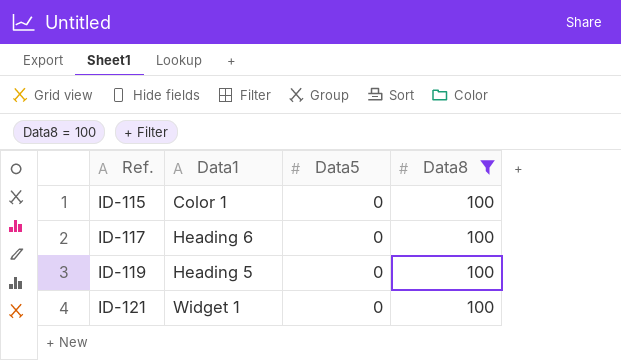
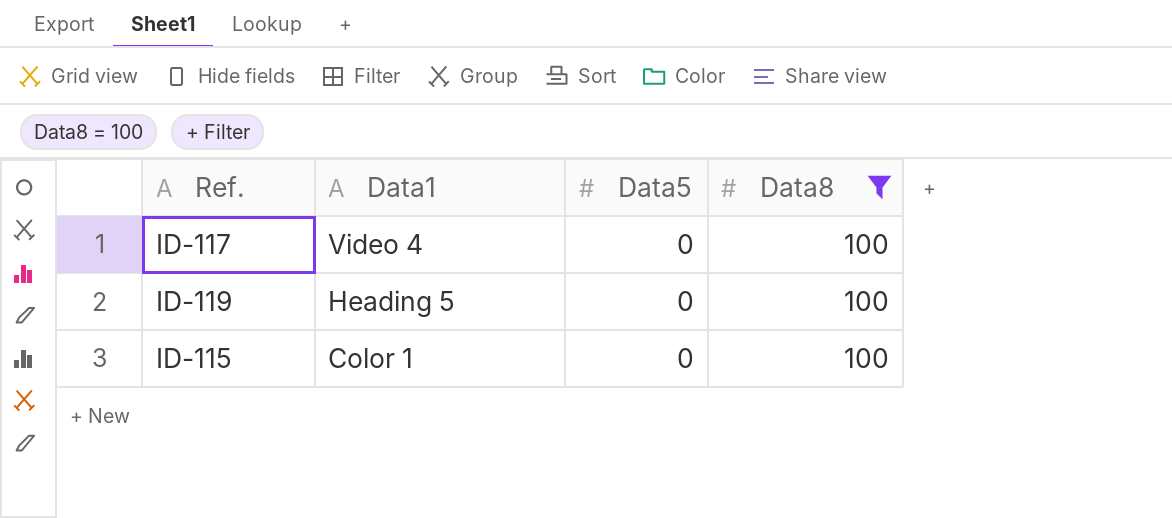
row order: Ref. ascending -> Data1 descending
row ID-121: Widget 1 | 0 | 100 -> none
ID-117 | Data1: Heading 6 -> Video 4

